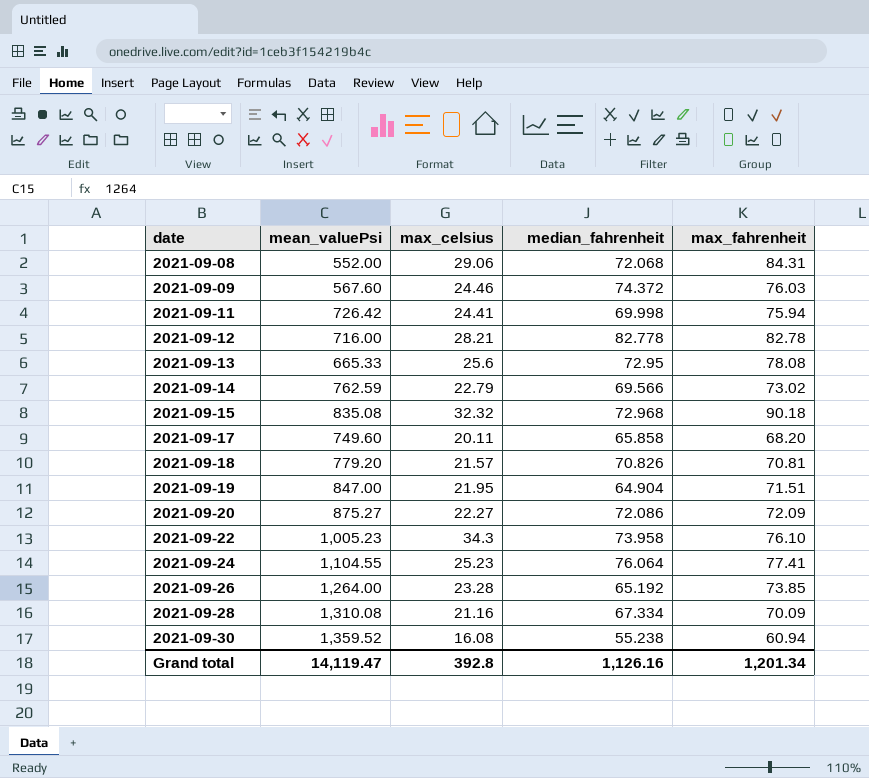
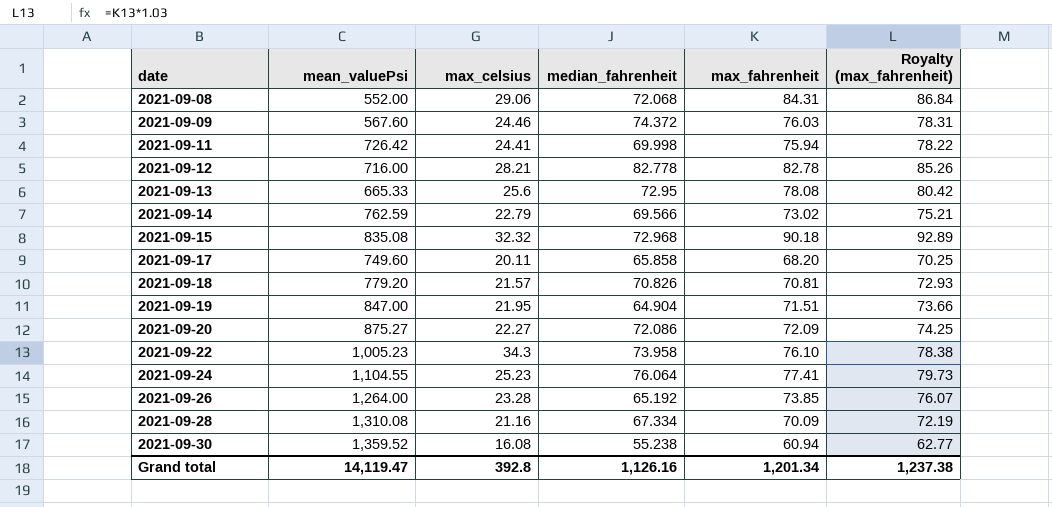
column Royalty (max_fahrenheit) | formula: none -> [max_fahrenheit] * 1.03

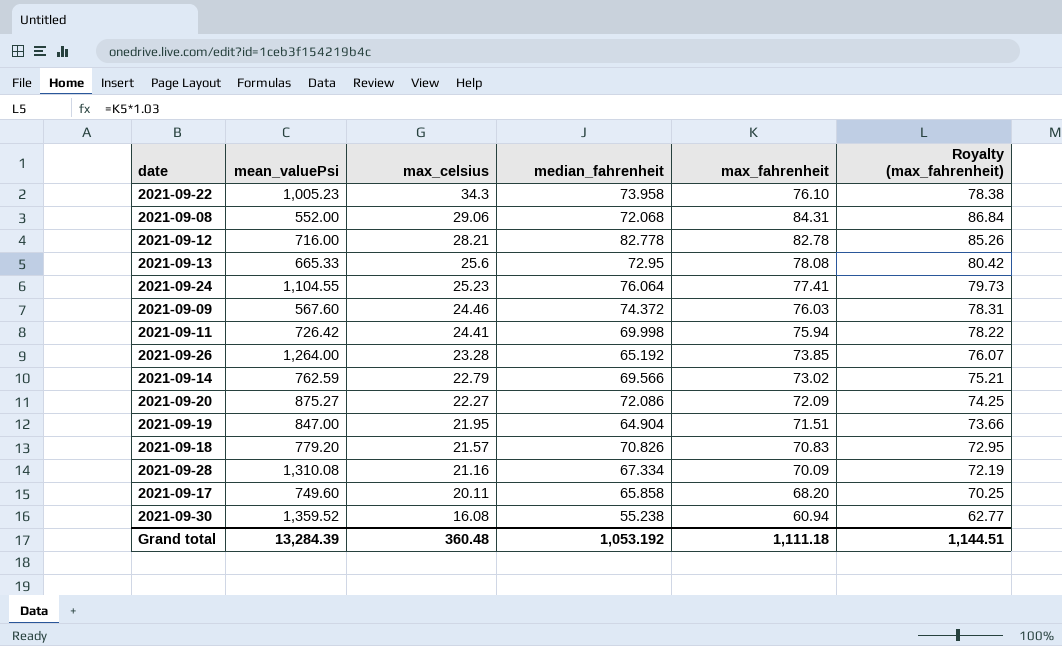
row order: date ascending -> max_celsius descending
row 2021-09-15: 835.08 | 32.32 | 72.968 | 90.18 | 92.89 -> none
2021-09-18 | max_fahrenheit: 70.81 -> 70.83
2021-09-18 | Royalty (max_fahrenheit): 72.93 -> 72.95
Grand total | mean_valuePsi: 14,119.47 -> 13,284.39
Grand total | max_celsius: 392.8 -> 360.48
Grand total | median_fahrenheit: 1,126.16 -> 1,053.192
Grand total | max_fahrenheit: 1,201.34 -> 1,111.18
Grand total | Royalty (max_fahrenheit): 1,237.38 -> 1,144.51

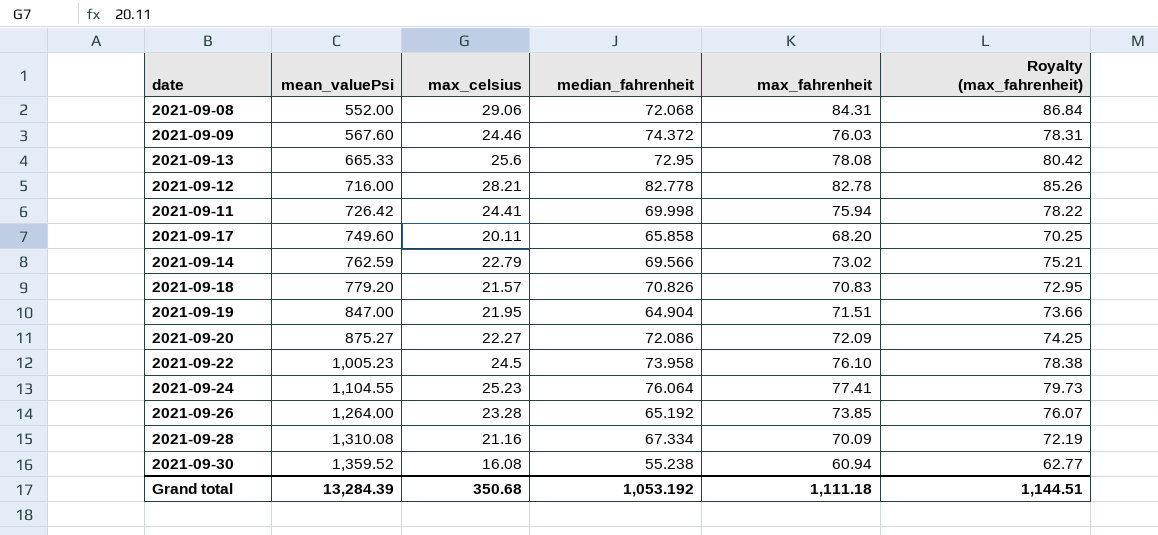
row order: max_celsius descending -> mean_valuePsi ascending
2021-09-22 | max_celsius: 34.3 -> 24.5
Grand total | max_celsius: 360.48 -> 350.68

